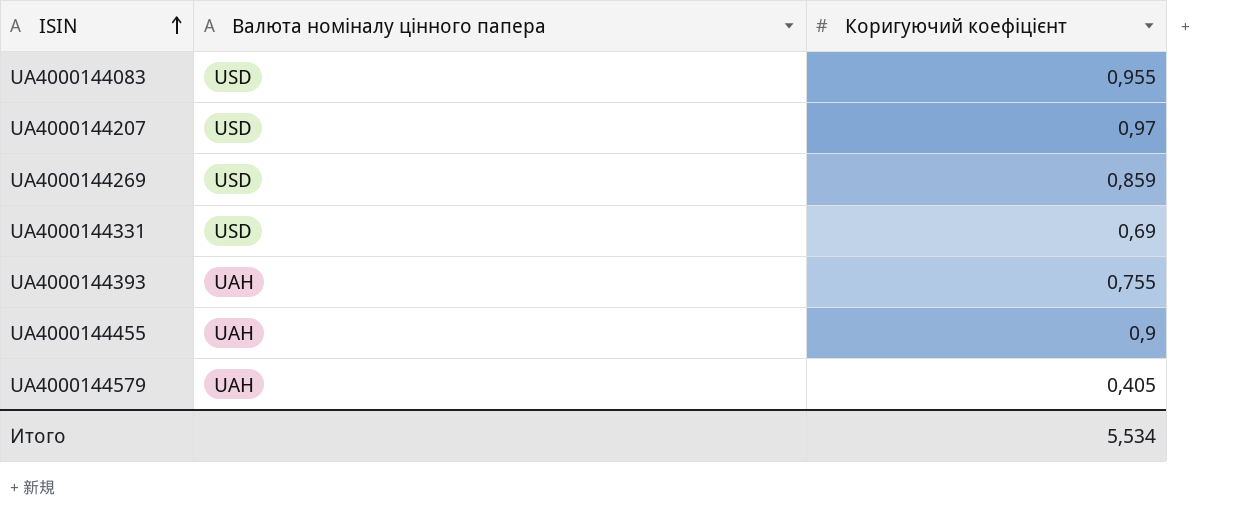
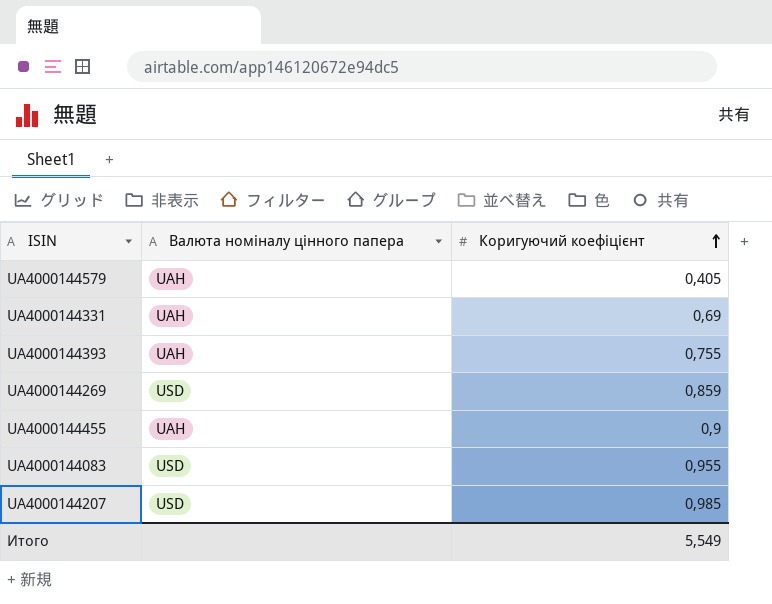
row order: ISIN ascending -> Коригуючий коефіцієнт ascending
UA4000144331 | Валюта номіналу цінного папера: USD -> UAH
UA4000144207 | Коригуючий коефіцієнт: 0,97 -> 0,985
Итого | Коригуючий коефіцієнт: 5,534 -> 5,549

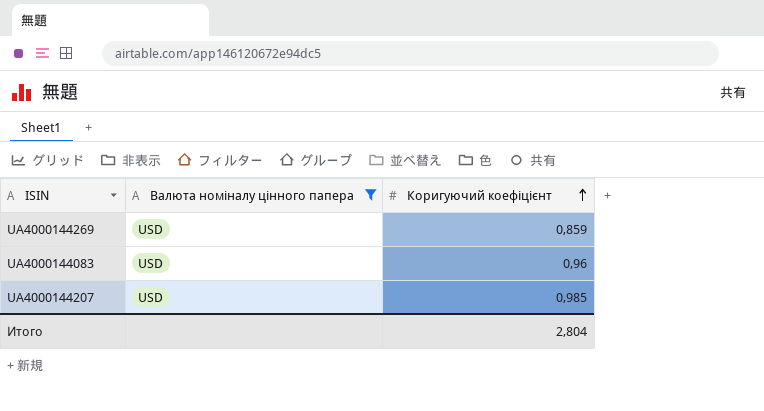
filter: none -> Валюта номіналу цінного папера = USD
UA4000144083 | Коригуючий коефіцієнт: 0,955 -> 0,96
Итого | Коригуючий коефіцієнт: 5,549 -> 2,804

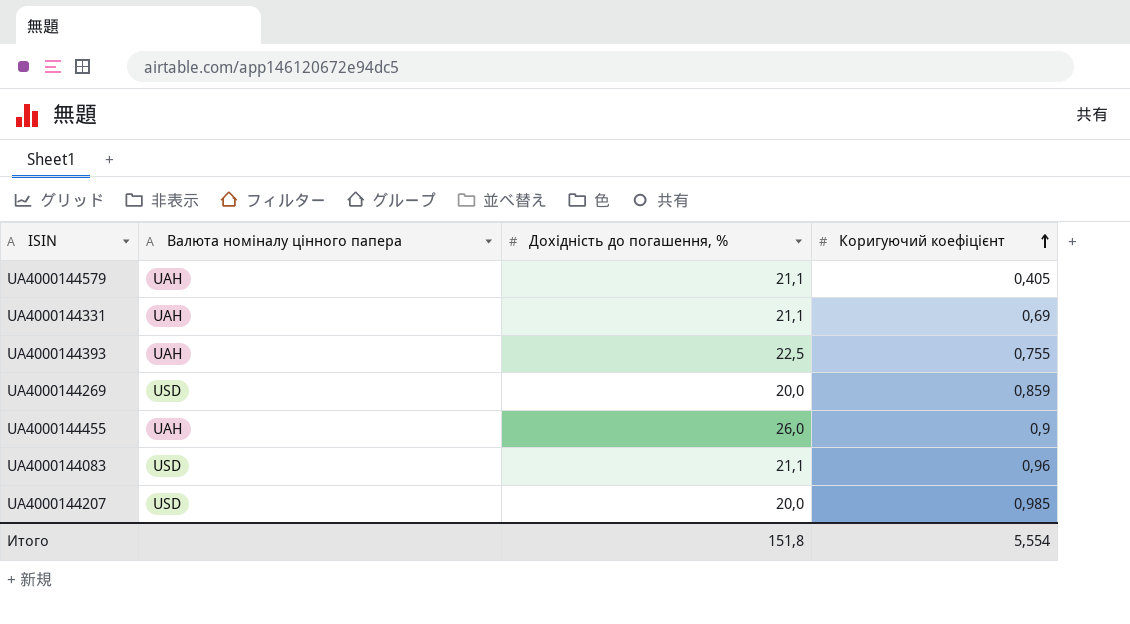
filter: Валюта номіналу цінного папера = USD -> none
column Дохідність до погашення, % | position: none -> 3
Итого | Коригуючий коефіцієнт: 2,804 -> 5,554

